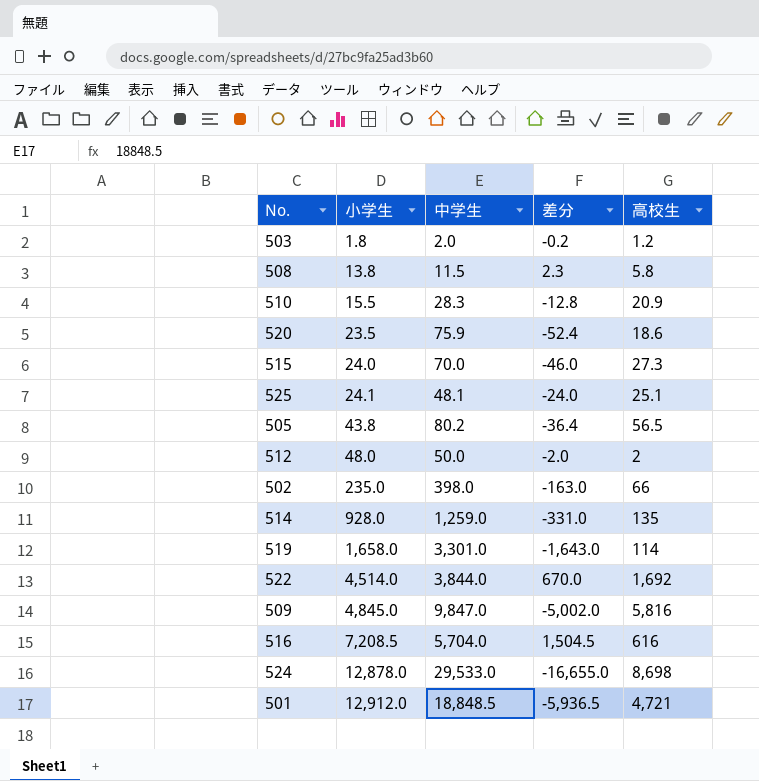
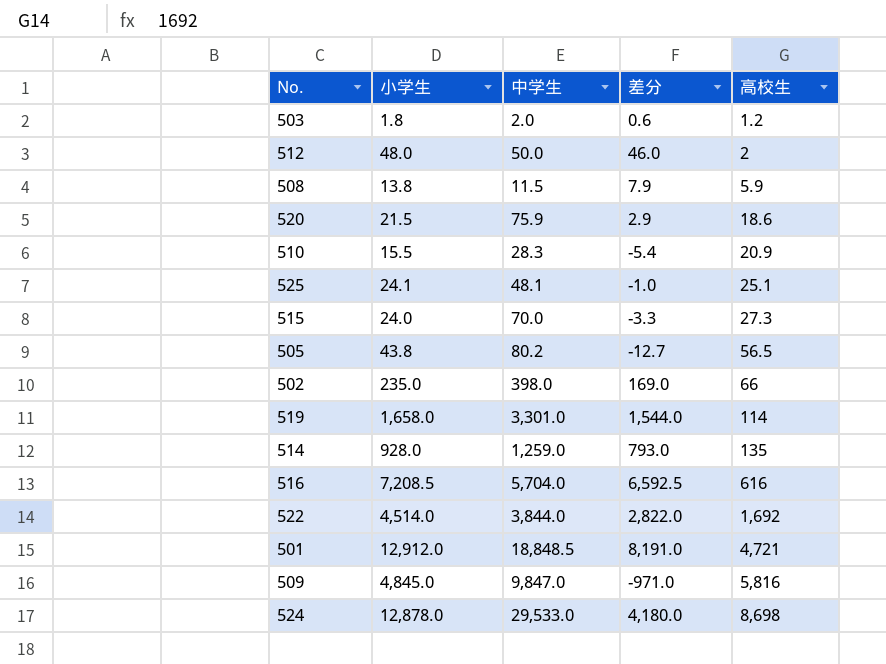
row order: 小学生 ascending -> 高校生 ascending
column 差分 | formula: [小学生] - [中学生] -> [小学生] - [高校生]
508 | 高校生: 5.8 -> 5.9
520 | 小学生: 23.5 -> 21.5

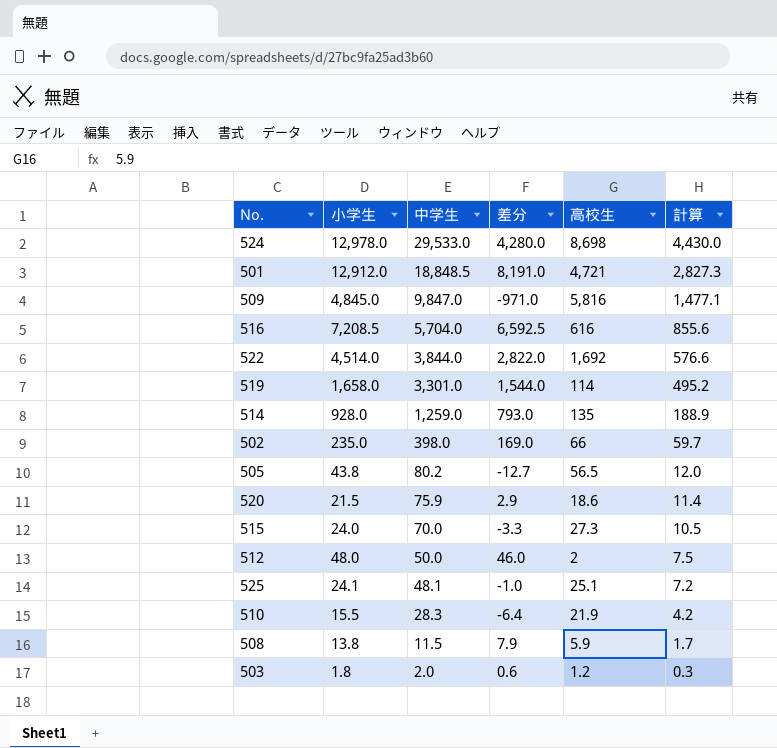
row order: 高校生 ascending -> 中学生 descending
column 計算 | formula: none -> [中学生] * 0.15
524 | 小学生: 12,878.0 -> 12,978.0
524 | 差分: 4,180.0 -> 4,280.0
510 | 差分: -5.4 -> -6.4
510 | 高校生: 20.9 -> 21.9

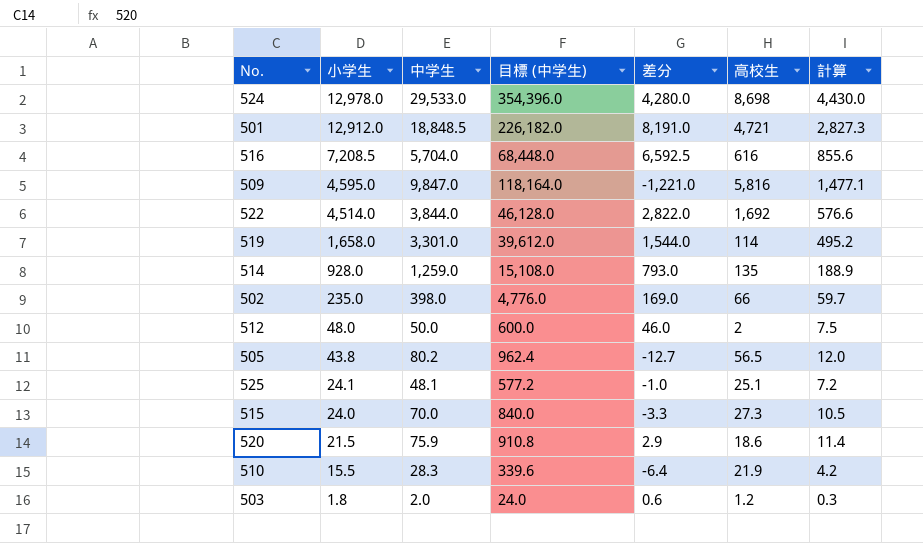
row order: 中学生 descending -> 小学生 descending
column 目標 (中学生) | formula: none -> [中学生] * 12
row 508: 13.8 | 11.5 | 7.9 | 5.9 | 1.7 -> none
509 | 小学生: 4,845.0 -> 4,595.0
509 | 差分: -971.0 -> -1,221.0

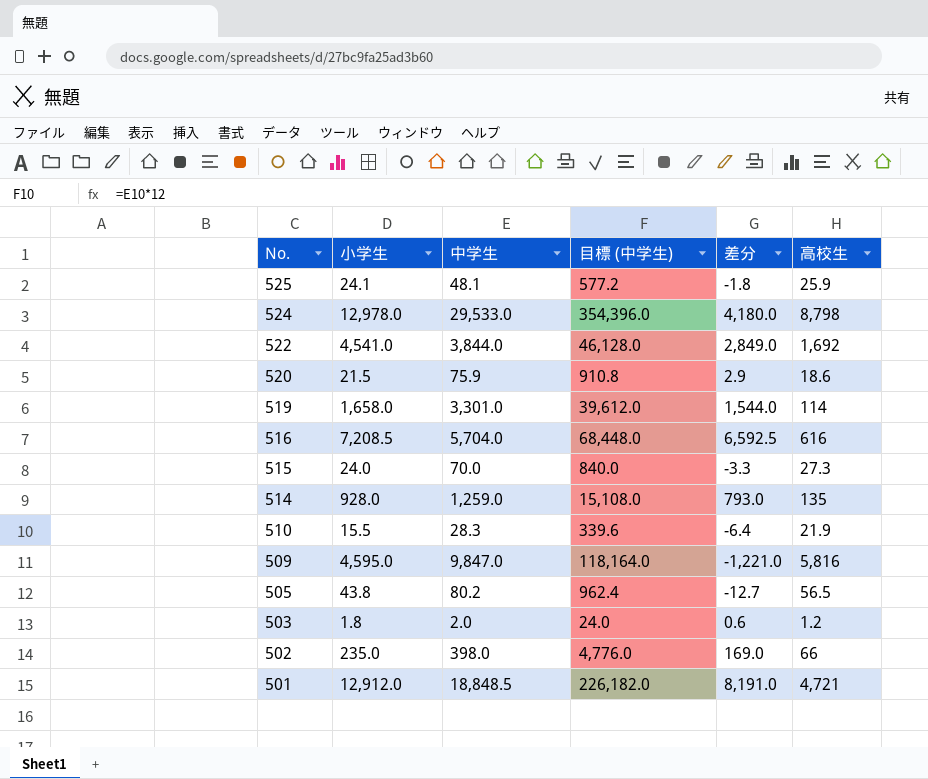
row order: 小学生 descending -> No. descending
column 計算 | formula: [中学生] * 0.15 -> none
row 512: 48.0 | 50.0 | 600.0 | 46.0 | 2 | 7.5 -> none
525 | 差分: -1.0 -> -1.8
525 | 高校生: 25.1 -> 25.9
524 | 差分: 4,280.0 -> 4,180.0
524 | 高校生: 8,698 -> 8,798
522 | 小学生: 4,514.0 -> 4,541.0
522 | 差分: 2,822.0 -> 2,849.0

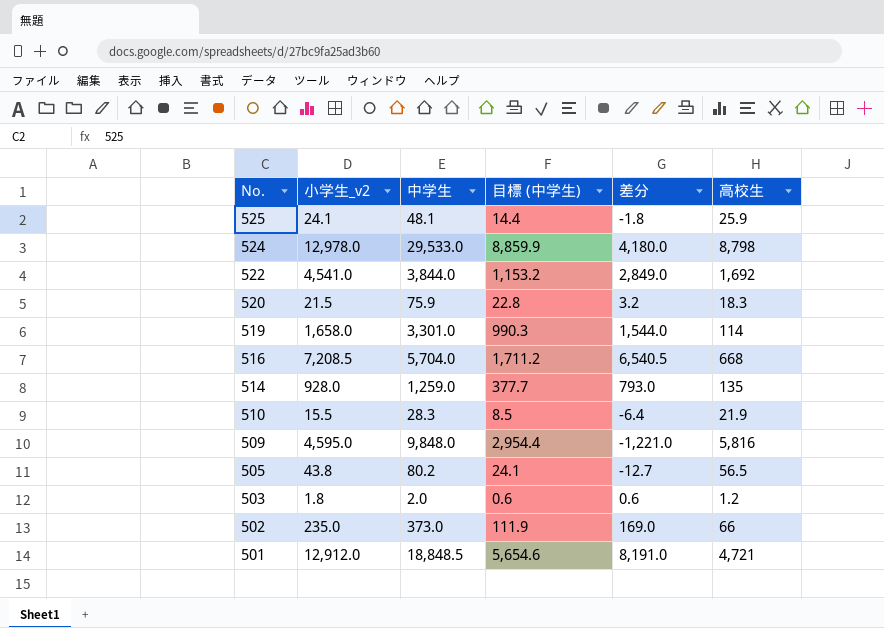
column name: 小学生 -> 小学生_v2
column 目標 (中学生) | formula: [中学生] * 12 -> [中学生] * 0.3
row 515: 24.0 | 70.0 | 840.0 | -3.3 | 27.3 -> none
520 | 差分: 2.9 -> 3.2
520 | 高校生: 18.6 -> 18.3
516 | 差分: 6,592.5 -> 6,540.5
516 | 高校生: 616 -> 668
509 | 中学生: 9,847.0 -> 9,848.0
502 | 中学生: 398.0 -> 373.0

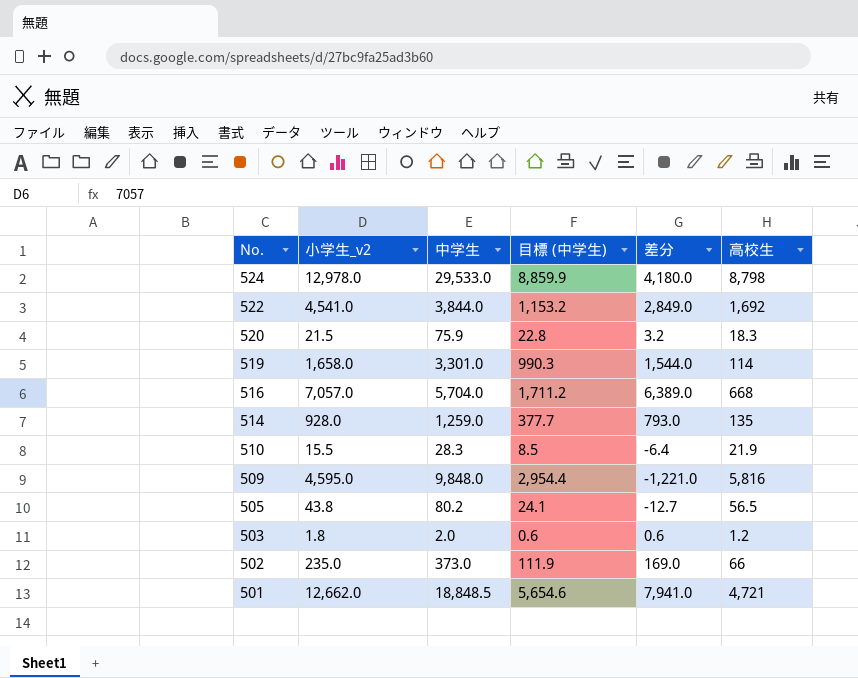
row 525: 24.1 | 48.1 | 14.4 | -1.8 | 25.9 -> none
516 | 小学生_v2: 7,208.5 -> 7,057.0
516 | 差分: 6,540.5 -> 6,389.0
501 | 小学生_v2: 12,912.0 -> 12,662.0
501 | 差分: 8,191.0 -> 7,941.0

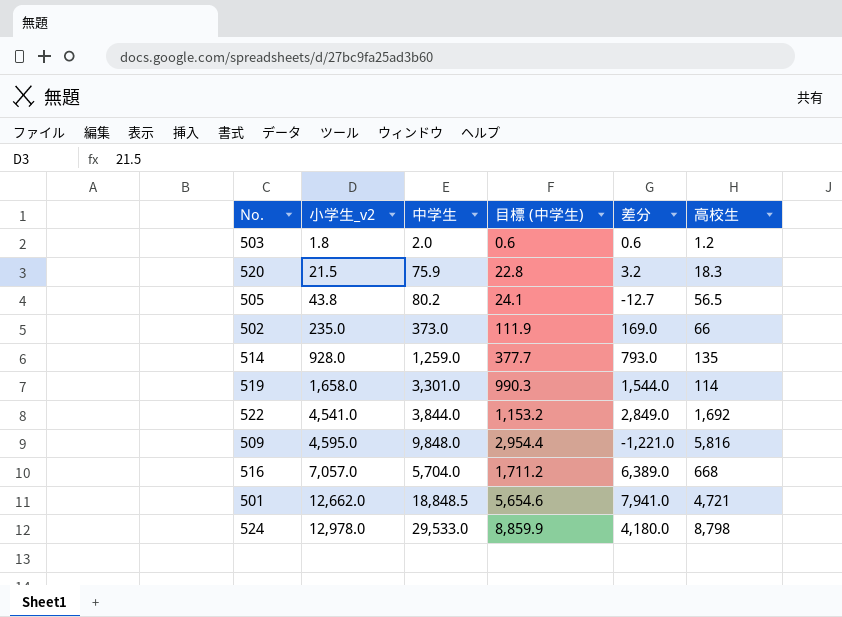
row order: No. descending -> 小学生_v2 ascending
row 510: 15.5 | 28.3 | 8.5 | -6.4 | 21.9 -> none

